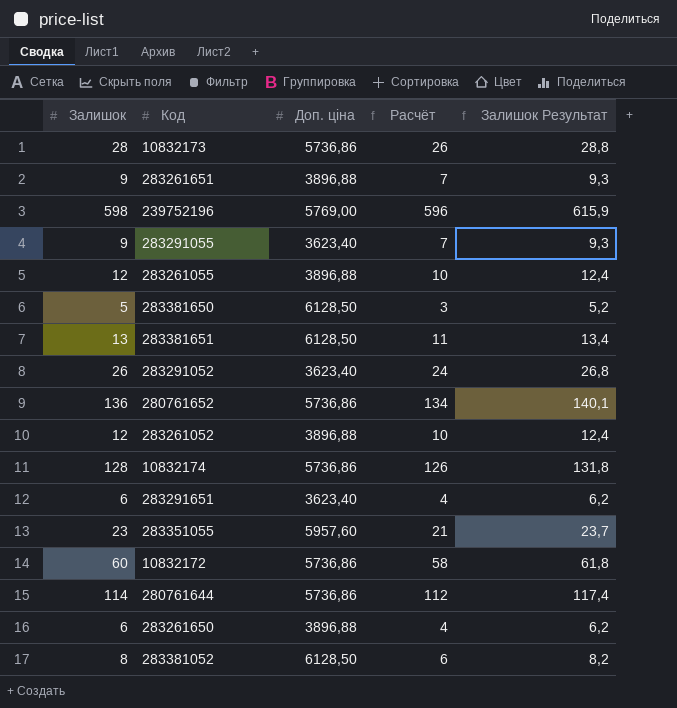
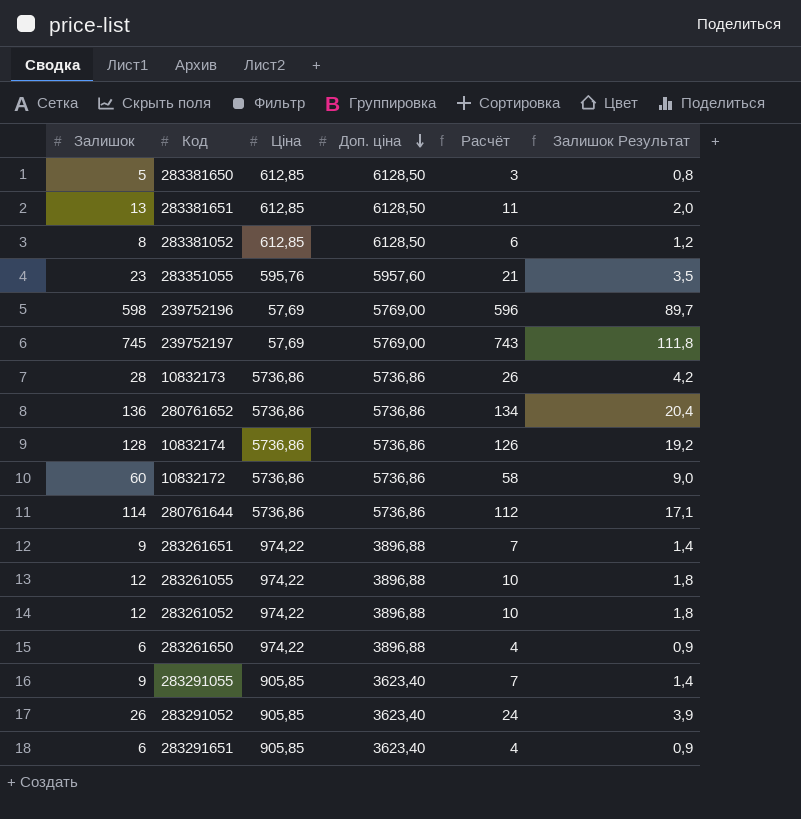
row order: none -> Доп. ціна descending
column Ціна | position: none -> 3
column Залишок Результат | formula: [Залишок] * 1,03 -> [Залишок] * 0,15
row 239752197: none -> 745 | 57,69 | 5769,00 | 743 | 111,8

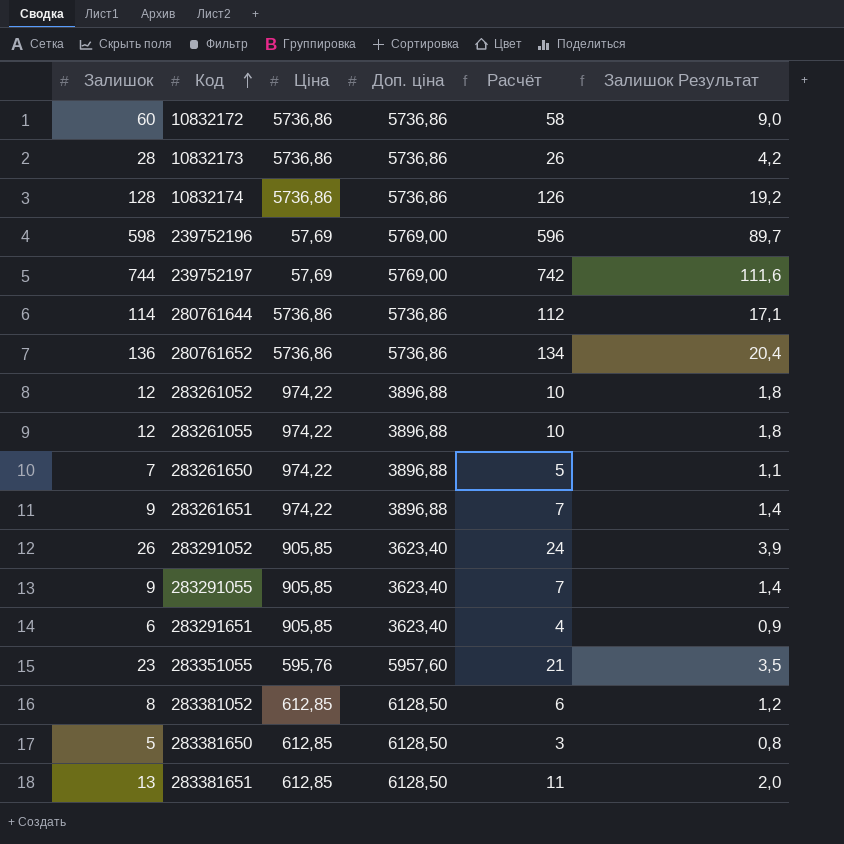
row order: Доп. ціна descending -> Код ascending
239752197 | Залишок: 745 -> 744
239752197 | Расчёт: 743 -> 742
239752197 | Залишок Результат: 111,8 -> 111,6
283261650 | Залишок: 6 -> 7
283261650 | Расчёт: 4 -> 5
283261650 | Залишок Результат: 0,9 -> 1,1

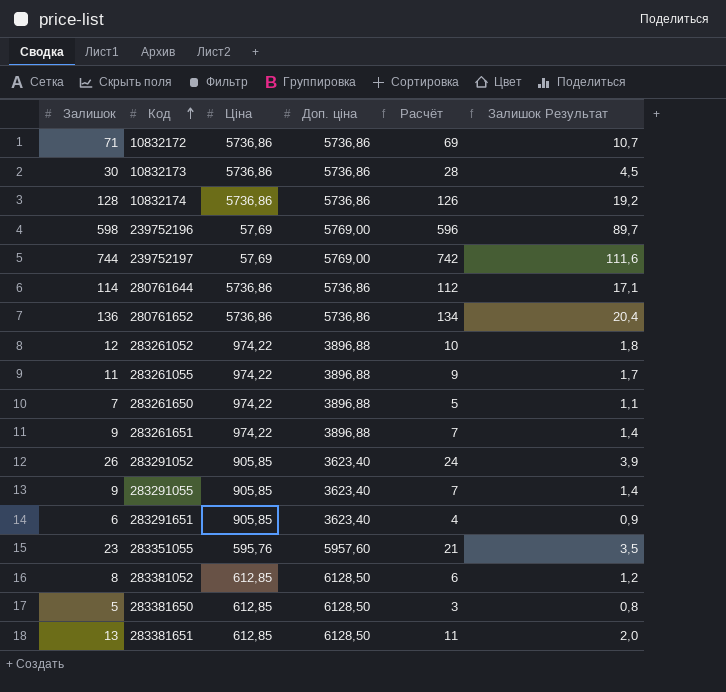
10832172 | Залишок: 60 -> 71
10832172 | Расчёт: 58 -> 69
10832172 | Залишок Результат: 9,0 -> 10,7
10832173 | Залишок: 28 -> 30
10832173 | Расчёт: 26 -> 28
10832173 | Залишок Результат: 4,2 -> 4,5
283261055 | Залишок: 12 -> 11
283261055 | Расчёт: 10 -> 9
283261055 | Залишок Результат: 1,8 -> 1,7

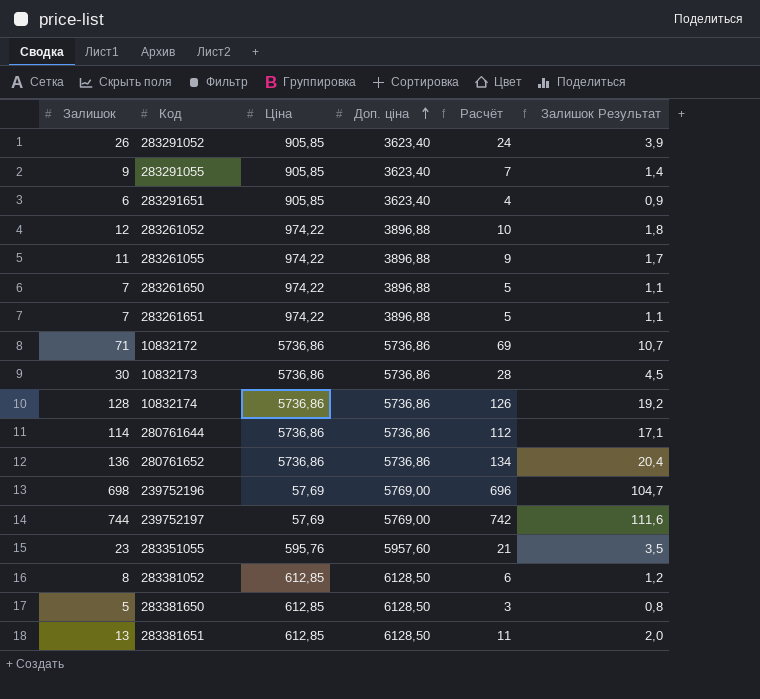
row order: Код ascending -> Доп. ціна ascending
283261651 | Залишок: 9 -> 7
283261651 | Расчёт: 7 -> 5
283261651 | Залишок Результат: 1,4 -> 1,1
239752196 | Залишок: 598 -> 698
239752196 | Расчёт: 596 -> 696
239752196 | Залишок Результат: 89,7 -> 104,7

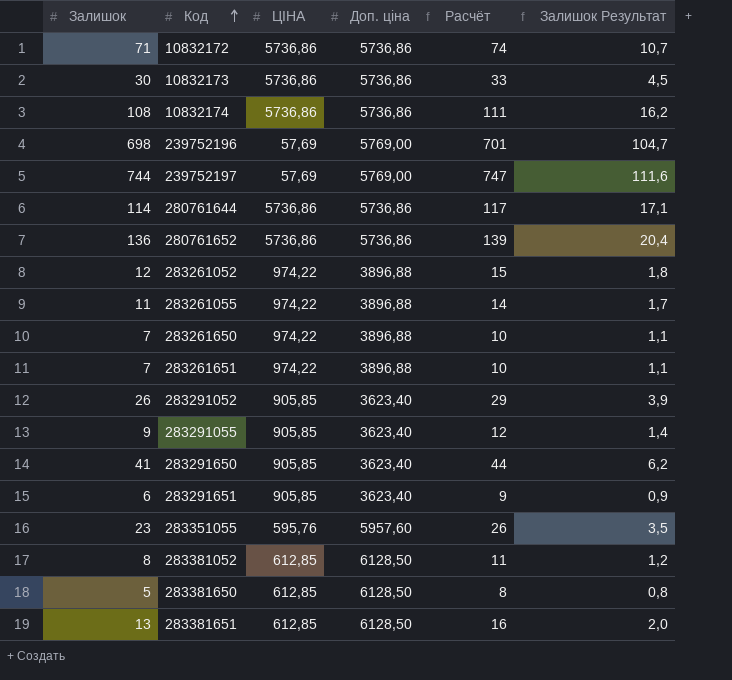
row order: Доп. ціна ascending -> Код ascending
column name: Ціна -> ЦІНА
column Расчёт | formula: [Залишок] - 2 -> [Залишок] + 3
10832174 | Залишок: 128 -> 108
10832174 | Залишок Результат: 19,2 -> 16,2
row 283291650: none -> 41 | 905,85 | 3623,40 | 44 | 6,2

